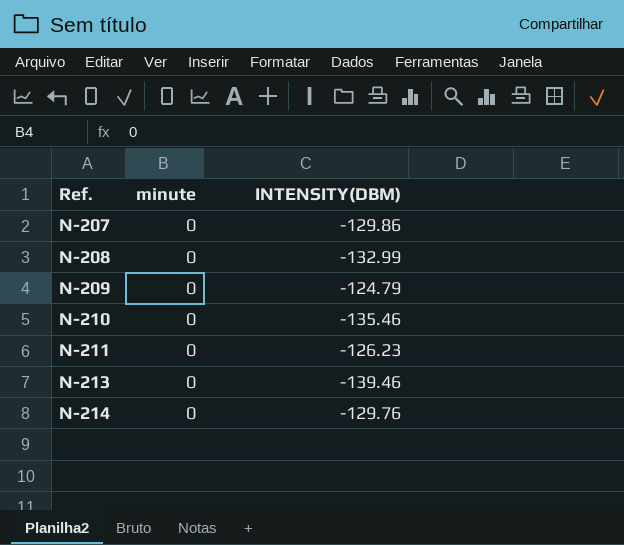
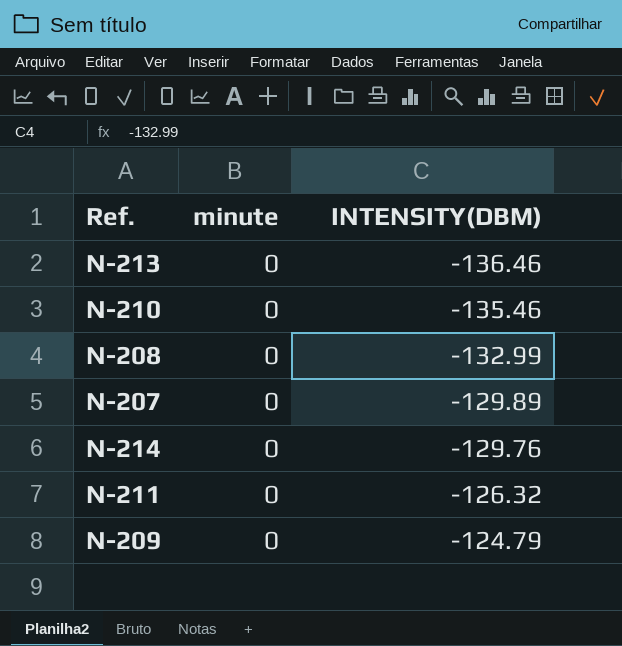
row order: Ref. ascending -> INTENSITY(DBM) ascending
N-213 | INTENSITY(DBM): -139.46 -> -136.46
N-207 | INTENSITY(DBM): -129.86 -> -129.89
N-211 | INTENSITY(DBM): -126.23 -> -126.32

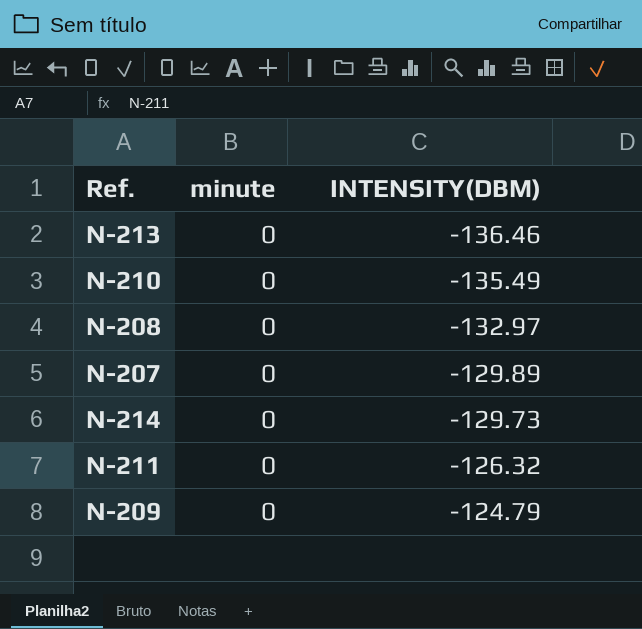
N-210 | INTENSITY(DBM): -135.46 -> -135.49
N-208 | INTENSITY(DBM): -132.99 -> -132.97
N-214 | INTENSITY(DBM): -129.76 -> -129.73

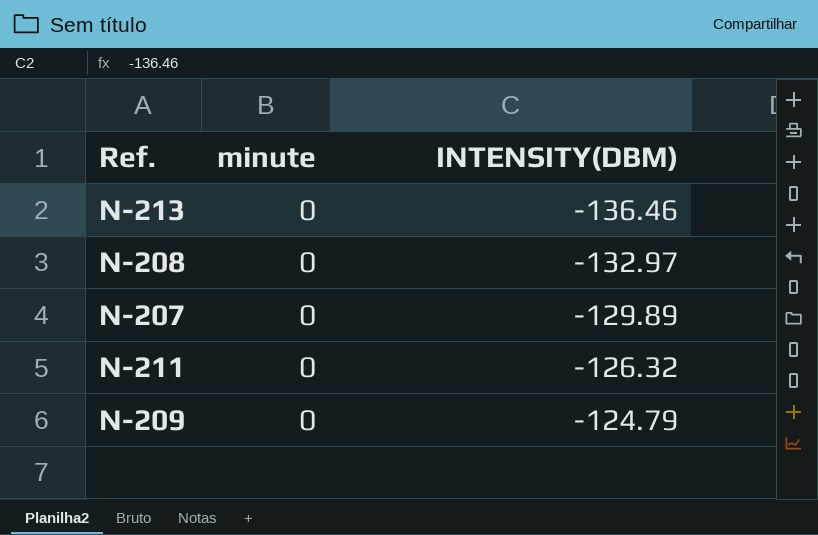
row N-210: 0 | -135.49 -> none
row N-214: 0 | -129.73 -> none

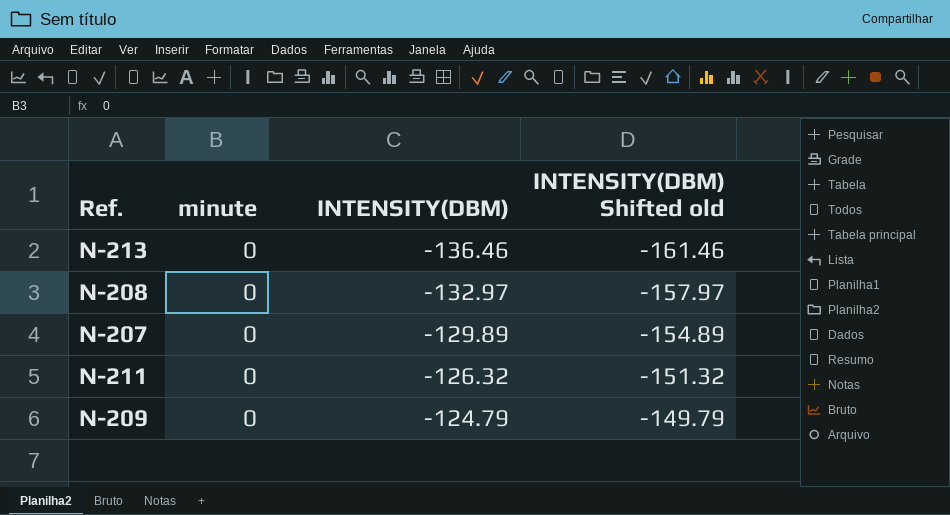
column INTENSITY(DBM) Shifted old | formula: none -> [INTENSITY(DBM)] - 25

